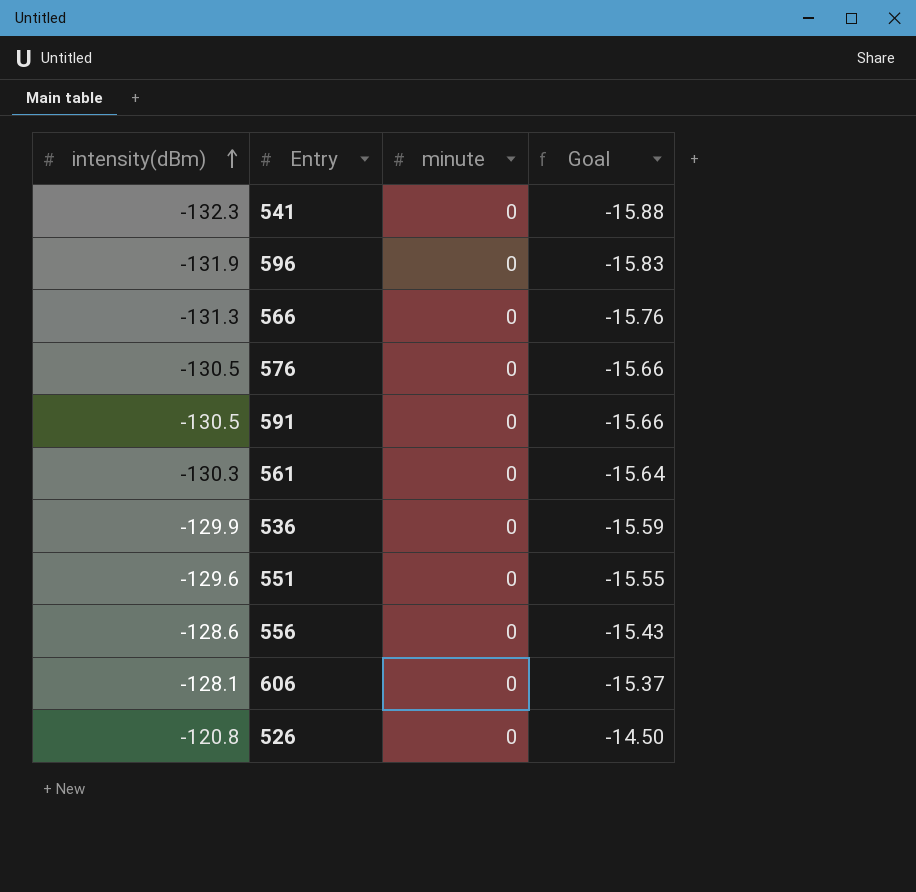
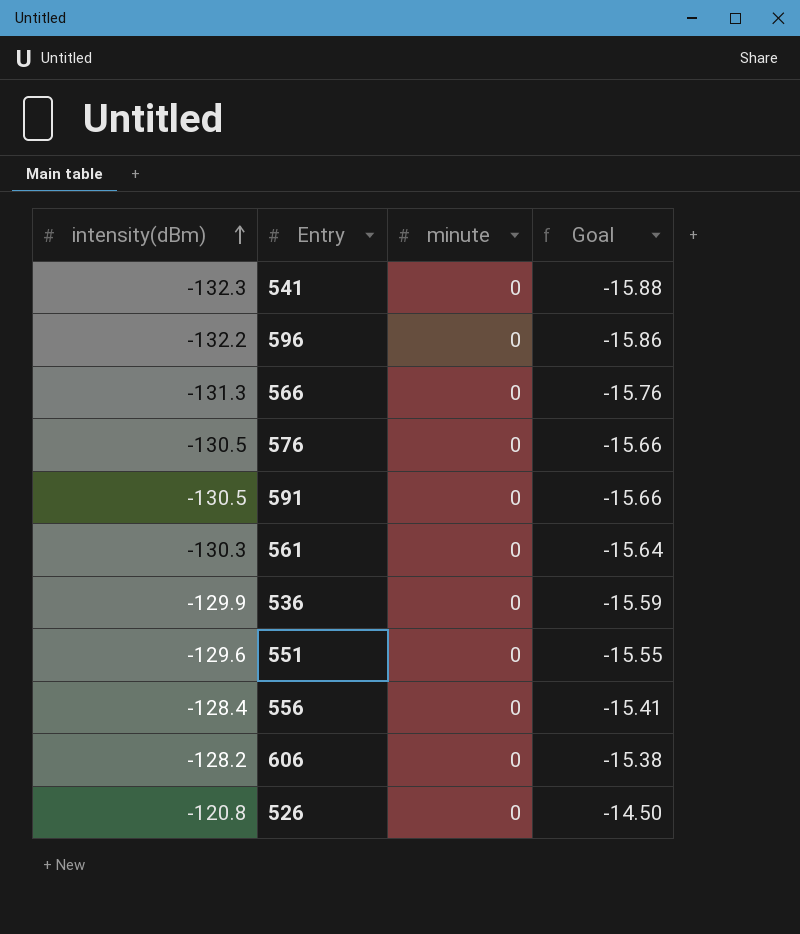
596 | intensity(dBm): -131.9 -> -132.2
596 | Goal: -15.83 -> -15.86
556 | intensity(dBm): -128.6 -> -128.4
556 | Goal: -15.43 -> -15.41
606 | intensity(dBm): -128.1 -> -128.2
606 | Goal: -15.37 -> -15.38

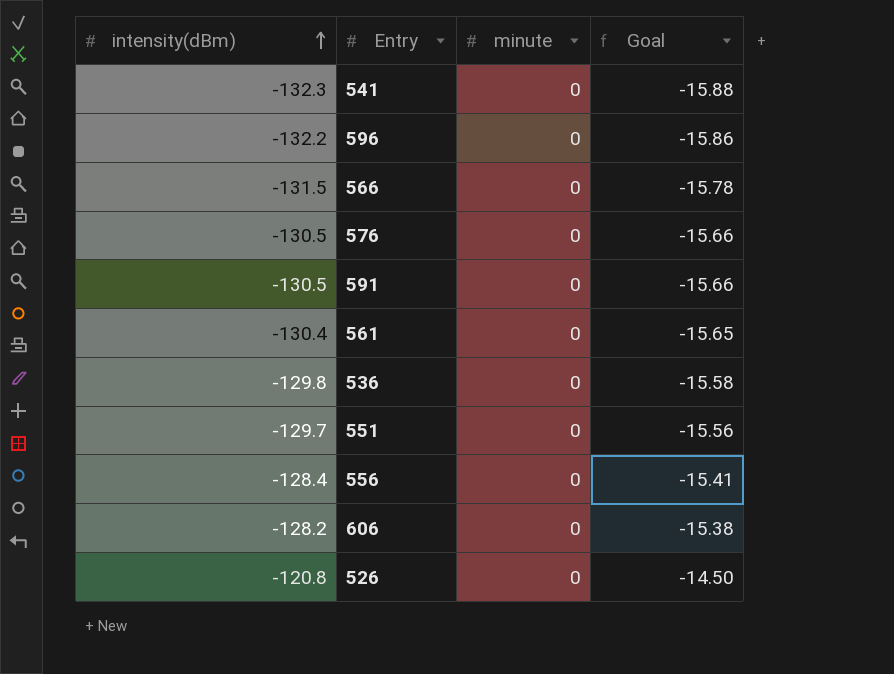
566 | intensity(dBm): -131.3 -> -131.5
566 | Goal: -15.76 -> -15.78
561 | intensity(dBm): -130.3 -> -130.4
561 | Goal: -15.64 -> -15.65
536 | intensity(dBm): -129.9 -> -129.8
536 | Goal: -15.59 -> -15.58
551 | intensity(dBm): -129.6 -> -129.7
551 | Goal: -15.55 -> -15.56

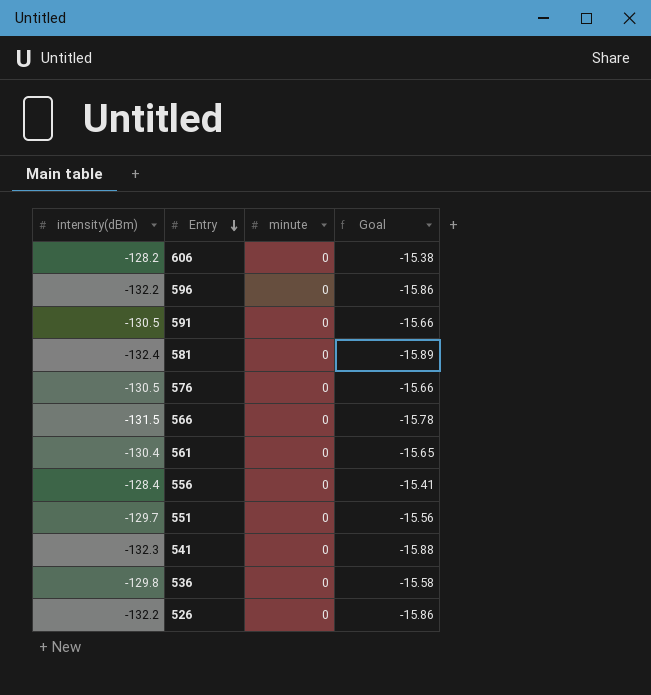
row order: intensity(dBm) ascending -> Entry descending
row 581: none -> -132.4 | 0 | -15.89
526 | intensity(dBm): -120.8 -> -132.2
526 | Goal: -14.50 -> -15.86

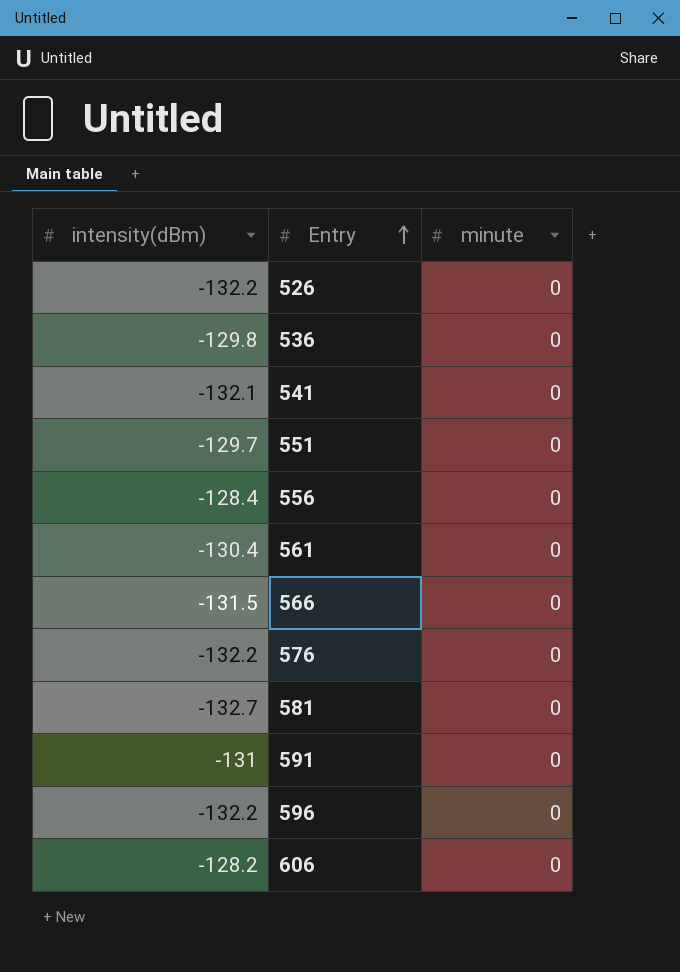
row order: Entry descending -> Entry ascending
column Goal | formula: [intensity(dBm)] * 0.12 -> none
541 | intensity(dBm): -132.3 -> -132.1
576 | intensity(dBm): -130.5 -> -132.2
581 | intensity(dBm): -132.4 -> -132.7
591 | intensity(dBm): -130.5 -> -131

